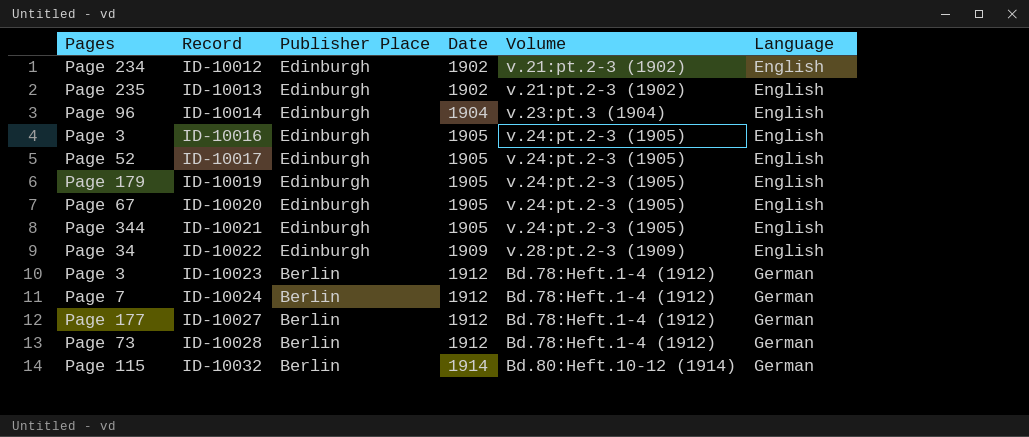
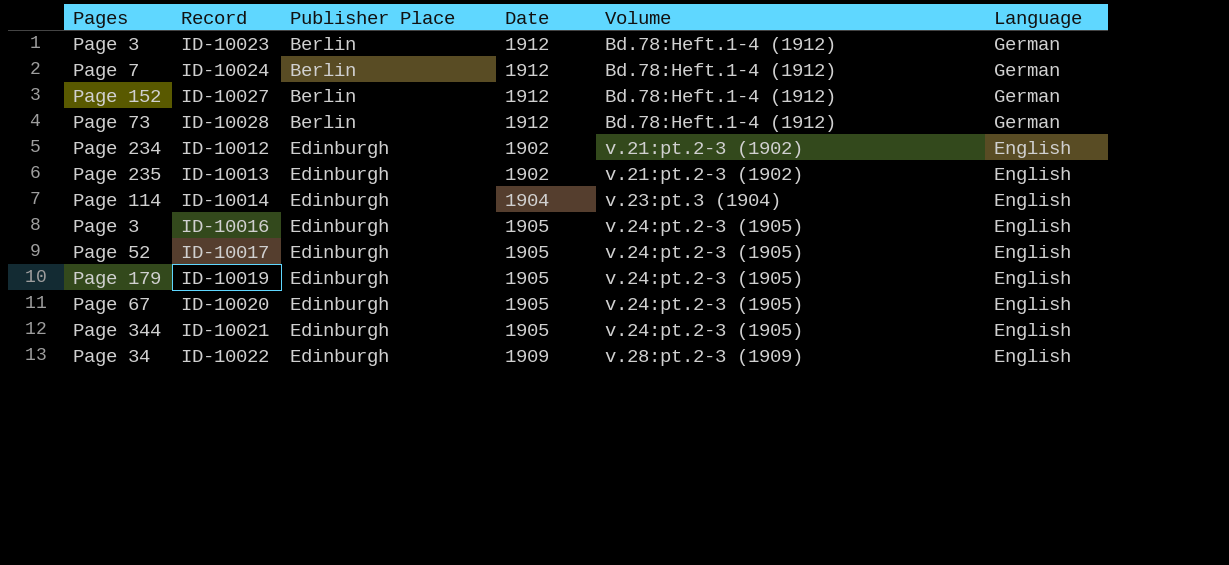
row order: Record ascending -> Publisher Place ascending
row ID-10032: Page 115 | Berlin | 1914 | Bd.80:Heft.10-12 (1914) | German -> none
ID-10027 | Pages: Page 177 -> Page 152
ID-10014 | Pages: Page 96 -> Page 114

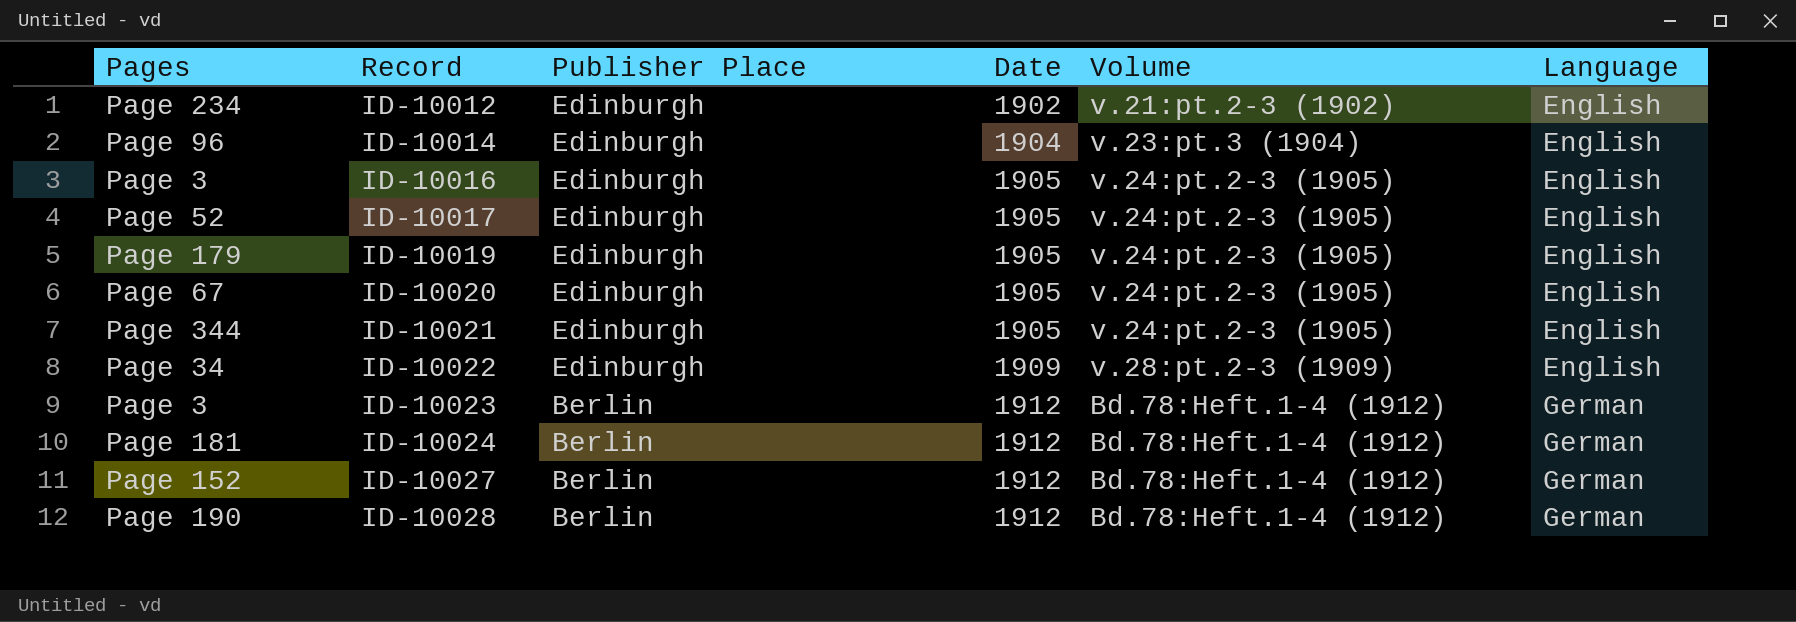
row order: Publisher Place ascending -> Record ascending
row ID-10013: Page 235 | Edinburgh | 1902 | v.21:pt.2-3 (1902) | English -> none
ID-10014 | Pages: Page 114 -> Page 96
ID-10024 | Pages: Page 7 -> Page 181
ID-10028 | Pages: Page 73 -> Page 190

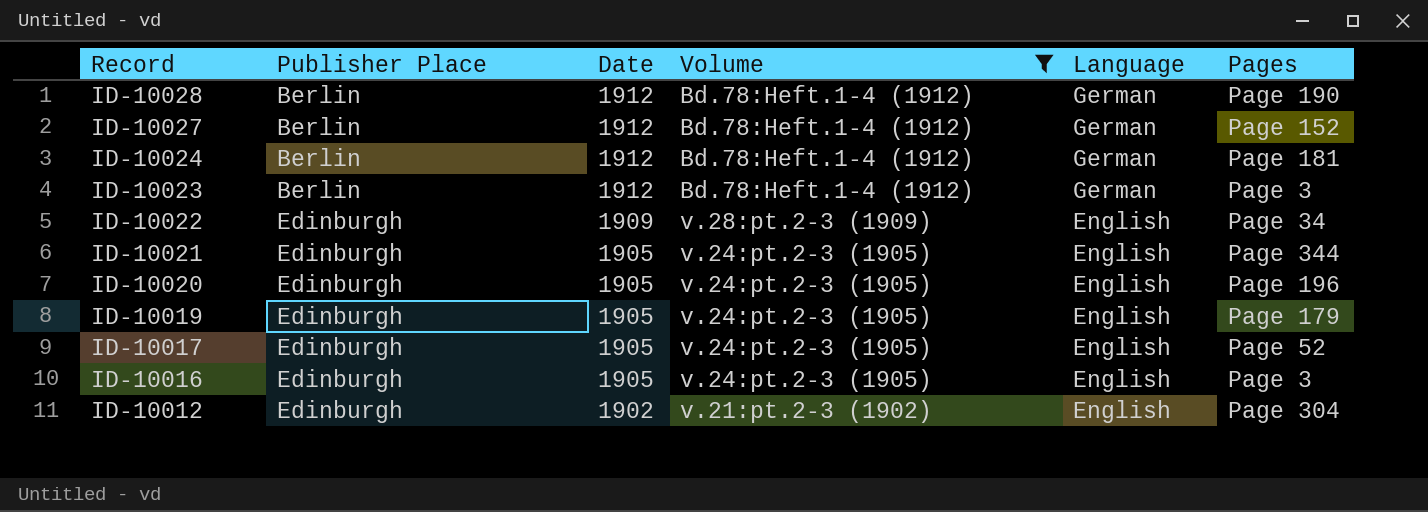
filter: none -> Volume != v.23:pt.3 (1904)
row order: Record ascending -> Record descending
column Pages | position: 1 -> 6
ID-10020 | Pages: Page 67 -> Page 196
ID-10012 | Pages: Page 234 -> Page 304

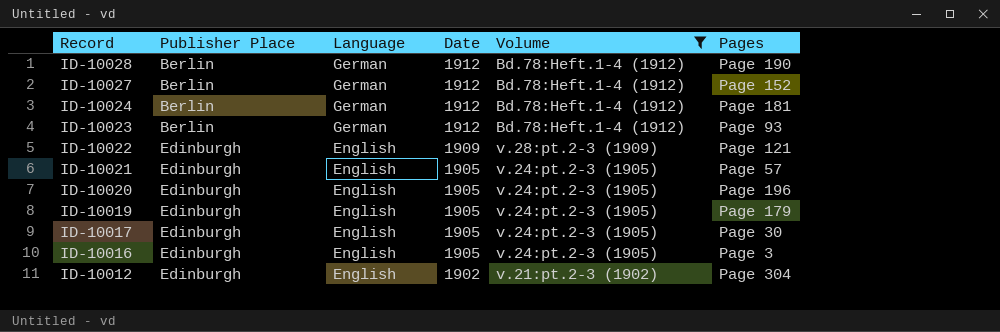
column Language | position: 5 -> 3
ID-10023 | Pages: Page 3 -> Page 93
ID-10022 | Pages: Page 34 -> Page 121
ID-10021 | Pages: Page 344 -> Page 57
ID-10017 | Pages: Page 52 -> Page 30

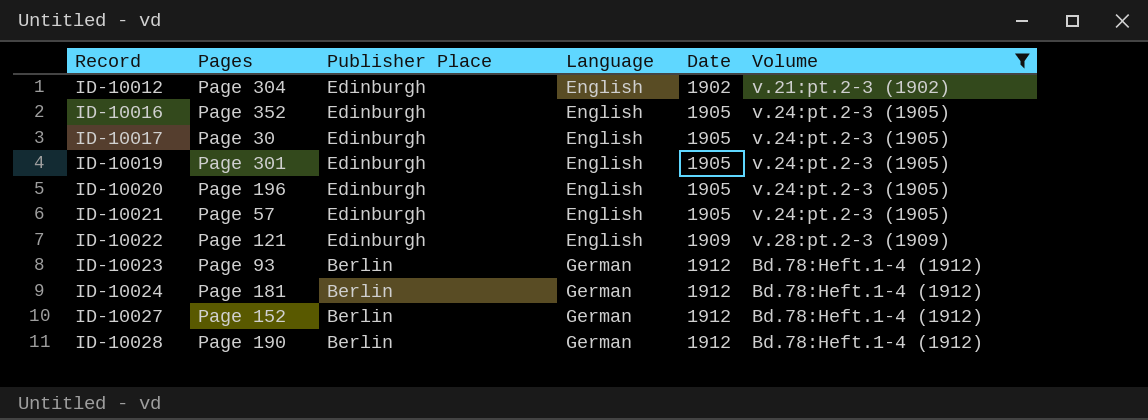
row order: Record descending -> Record ascending
column Pages | position: 6 -> 2
ID-10016 | Pages: Page 3 -> Page 352
ID-10019 | Pages: Page 179 -> Page 301

